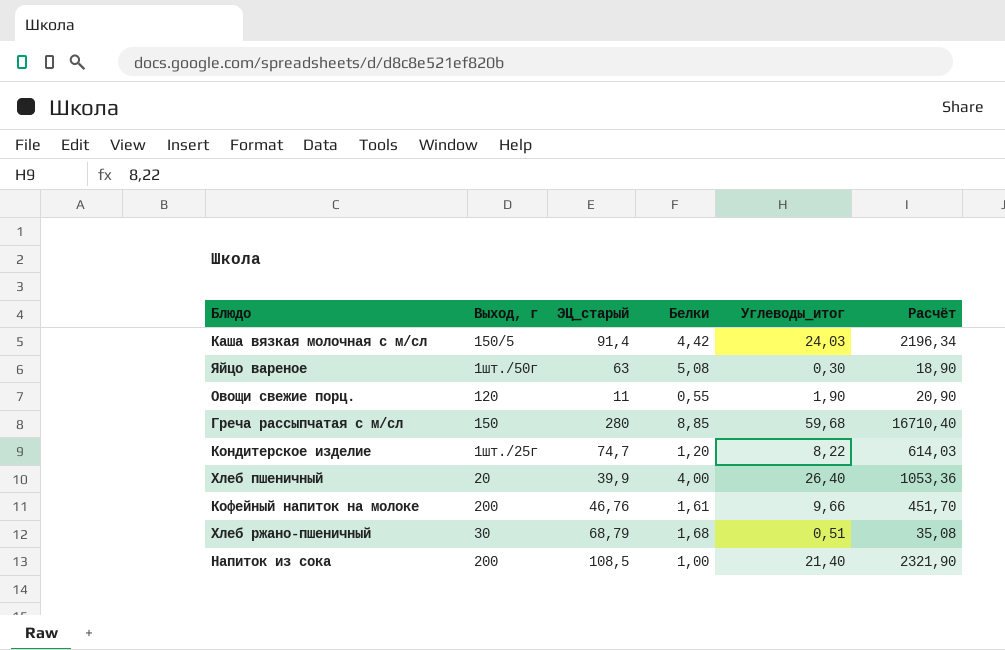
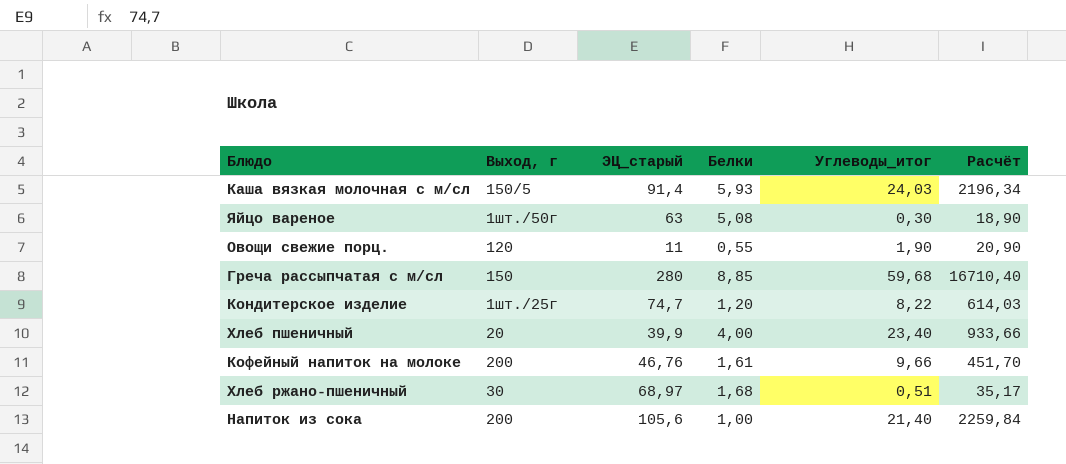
Каша вязкая молочная с м/сл | Белки: 4,42 -> 5,93
Хлеб пшеничный | Углеводы_итог: 26,40 -> 23,40
Хлеб пшеничный | Расчёт: 1053,36 -> 933,66
Хлеб ржано-пшеничный | ЭЦ_старый: 68,79 -> 68,97
Хлеб ржано-пшеничный | Расчёт: 35,08 -> 35,17
Напиток из сока | ЭЦ_старый: 108,5 -> 105,6
Напиток из сока | Расчёт: 2321,90 -> 2259,84

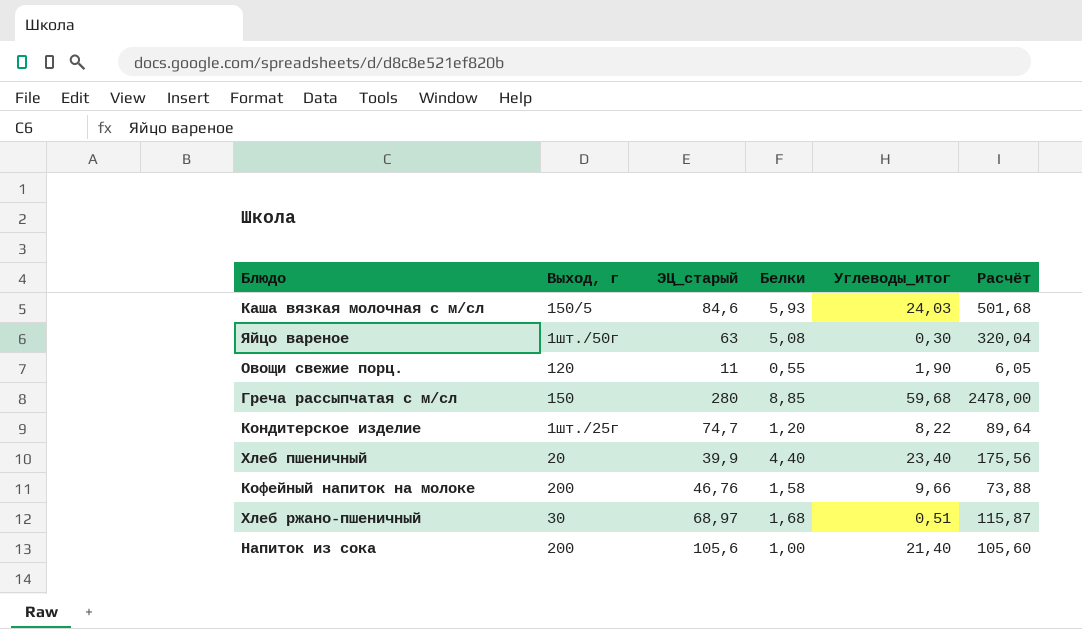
column Расчёт | formula: [ЭЦ_старый] * [Углеводы_итог] -> [ЭЦ_старый] * [Белки]
Каша вязкая молочная с м/сл | ЭЦ_старый: 91,4 -> 84,6
Хлеб пшеничный | Белки: 4,00 -> 4,40
Кофейный напиток на молоке | Белки: 1,61 -> 1,58

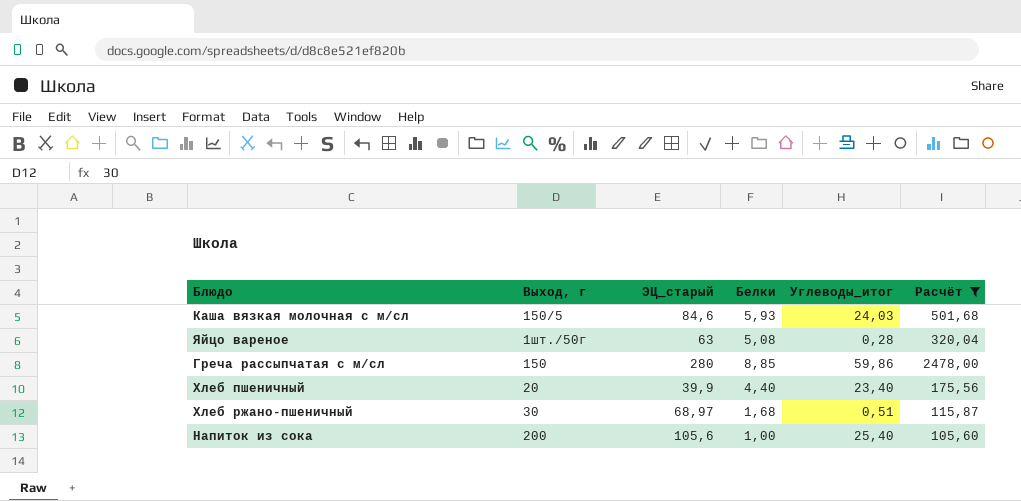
filter: none -> Расчёт >= 105,60
Яйцо вареное | Углеводы_итог: 0,30 -> 0,28
Греча рассыпчатая с м/сл | Углеводы_итог: 59,68 -> 59,86
Напиток из сока | Углеводы_итог: 21,40 -> 25,40

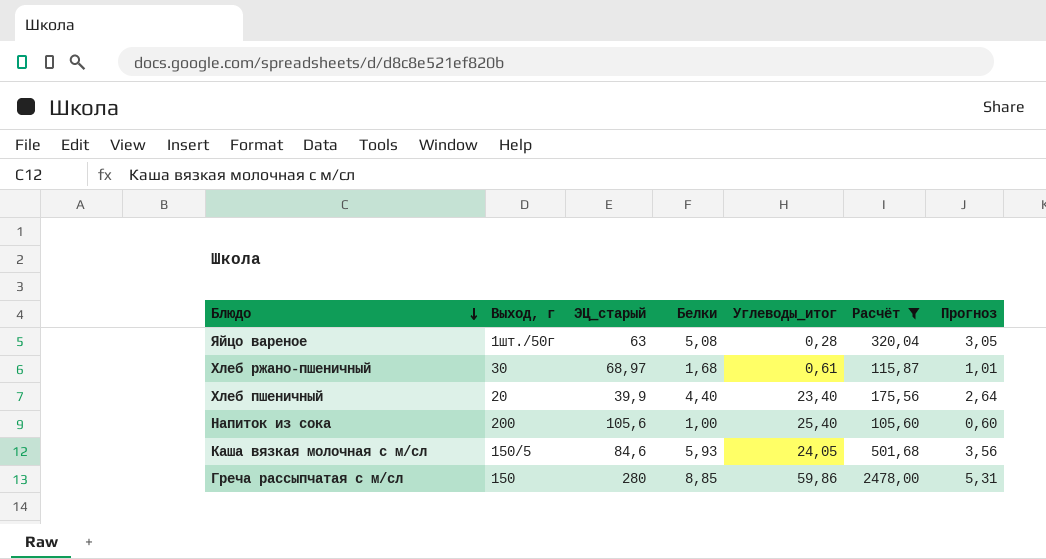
row order: none -> Блюдо descending
column Прогноз | formula: none -> [Белки] * 0,6
Хлеб ржано-пшеничный | Углеводы_итог: 0,51 -> 0,61
Каша вязкая молочная с м/сл | Углеводы_итог: 24,03 -> 24,05

